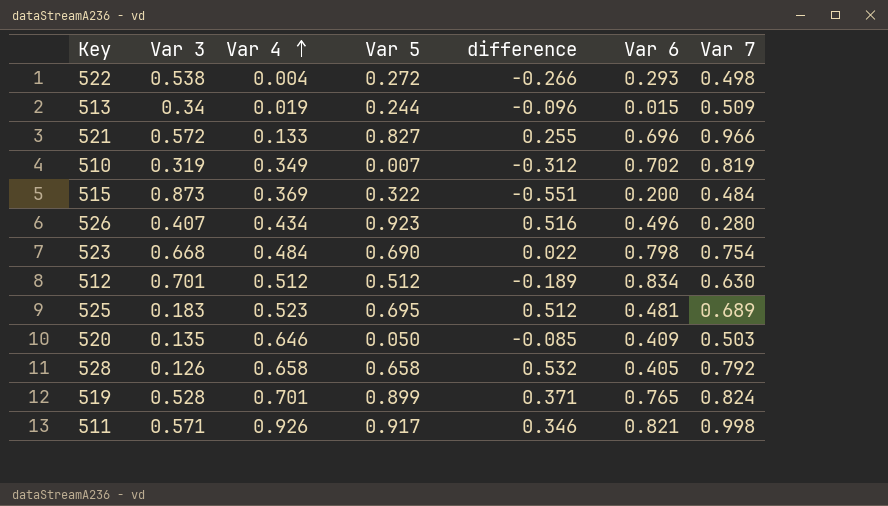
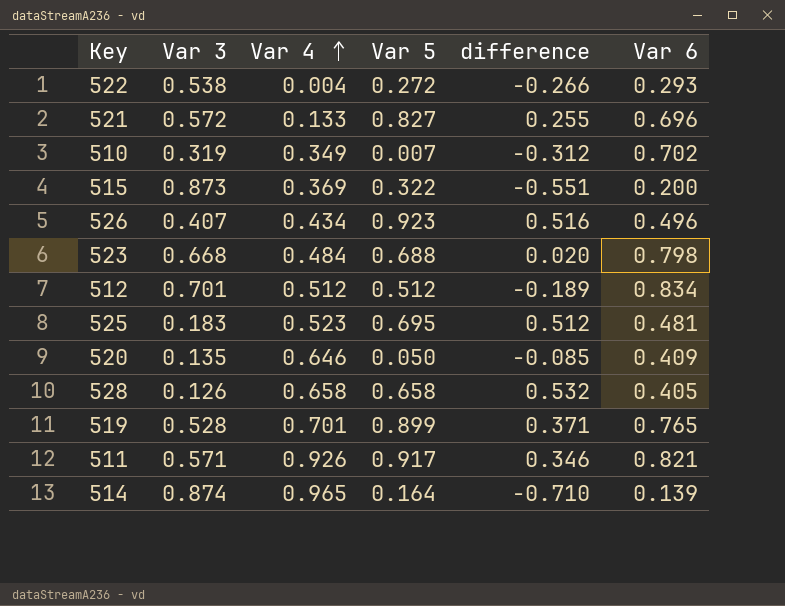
column Var 7 | position: 7 -> none
row 513: 0.34 | 0.019 | 0.244 | -0.096 | 0.015 | 0.509 -> none
523 | Var 5: 0.690 -> 0.688
523 | difference: 0.022 -> 0.020
row 514: none -> 0.874 | 0.965 | 0.164 | -0.710 | 0.139

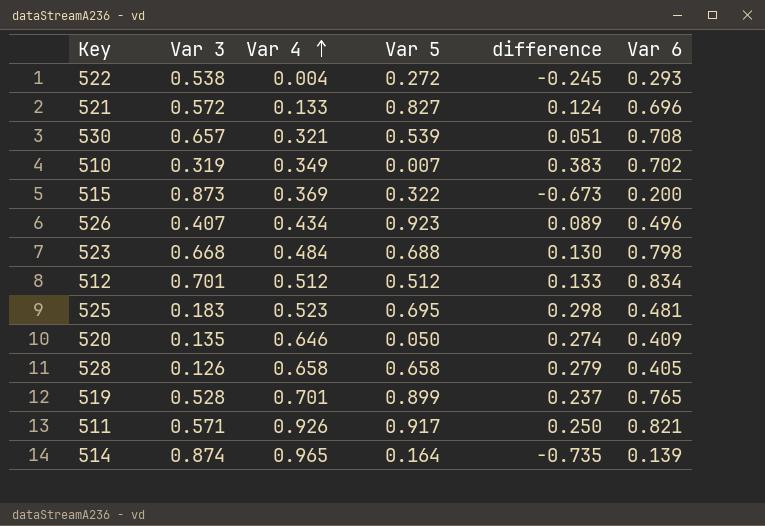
column difference | formula: [Var 5] - [Var 3] -> [Var 6] - [Var 3]
row 530: none -> 0.657 | 0.321 | 0.539 | 0.051 | 0.708

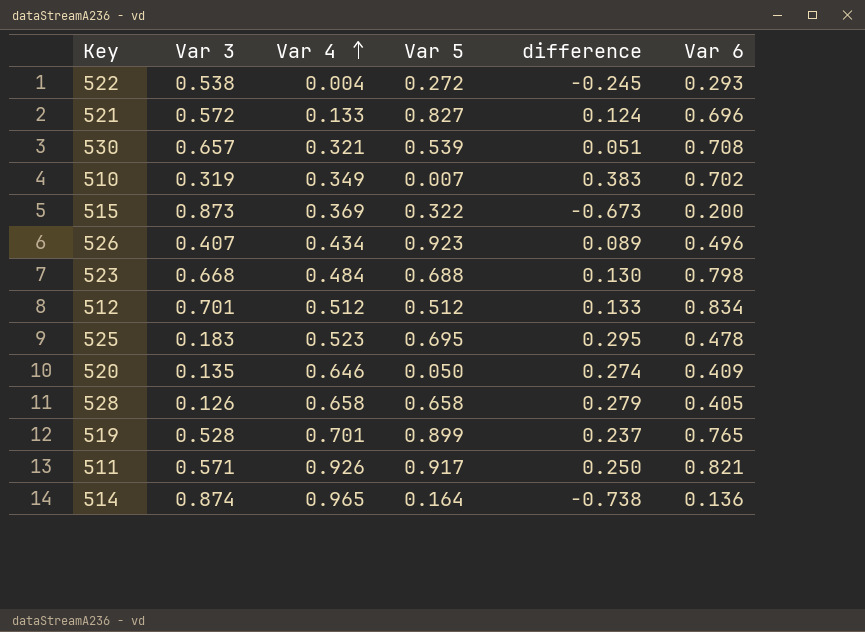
525 | difference: 0.298 -> 0.295
525 | Var 6: 0.481 -> 0.478
514 | difference: -0.735 -> -0.738
514 | Var 6: 0.139 -> 0.136

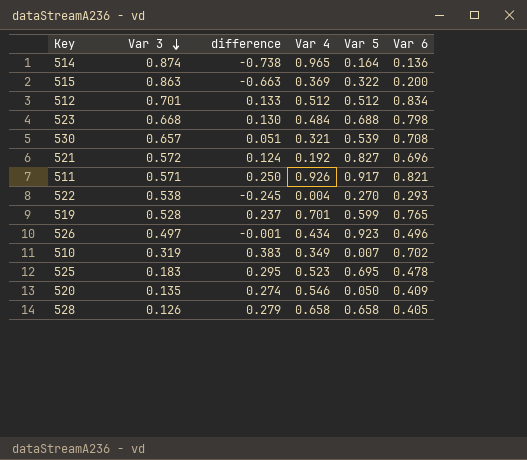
row order: Var 4 ascending -> Var 3 descending
column difference | position: 5 -> 3
515 | Var 3: 0.873 -> 0.863
515 | difference: -0.673 -> -0.663
521 | Var 4: 0.133 -> 0.192
522 | Var 5: 0.272 -> 0.270
519 | Var 5: 0.899 -> 0.599
526 | Var 3: 0.407 -> 0.497
526 | difference: 0.089 -> -0.001
520 | Var 4: 0.646 -> 0.546

